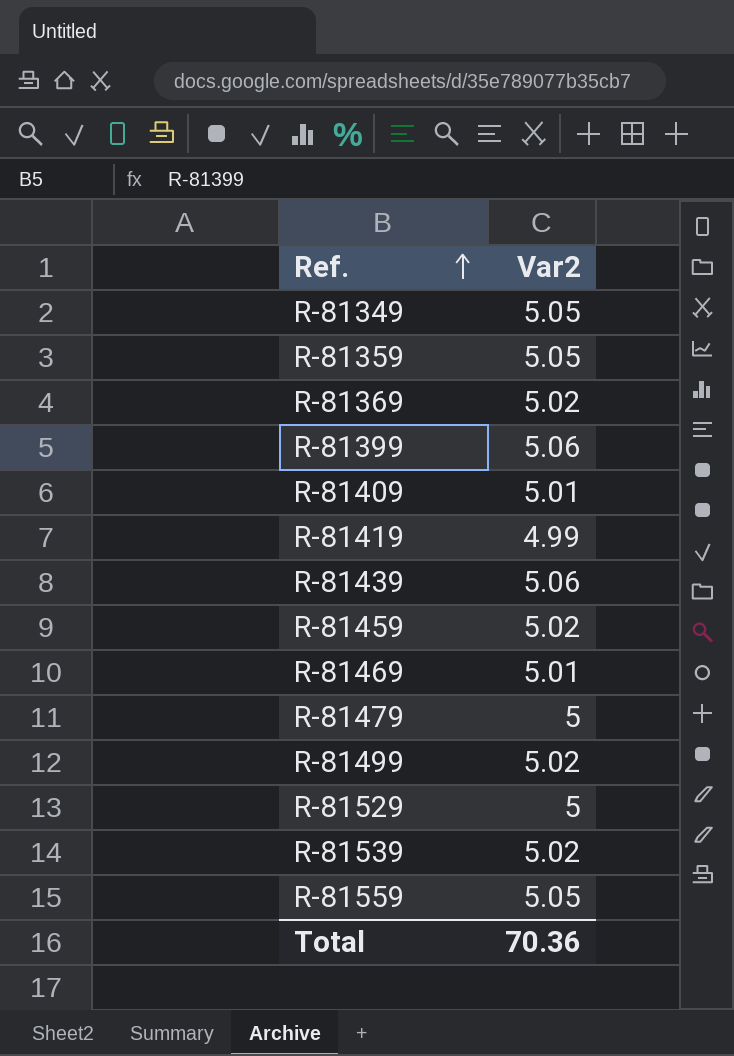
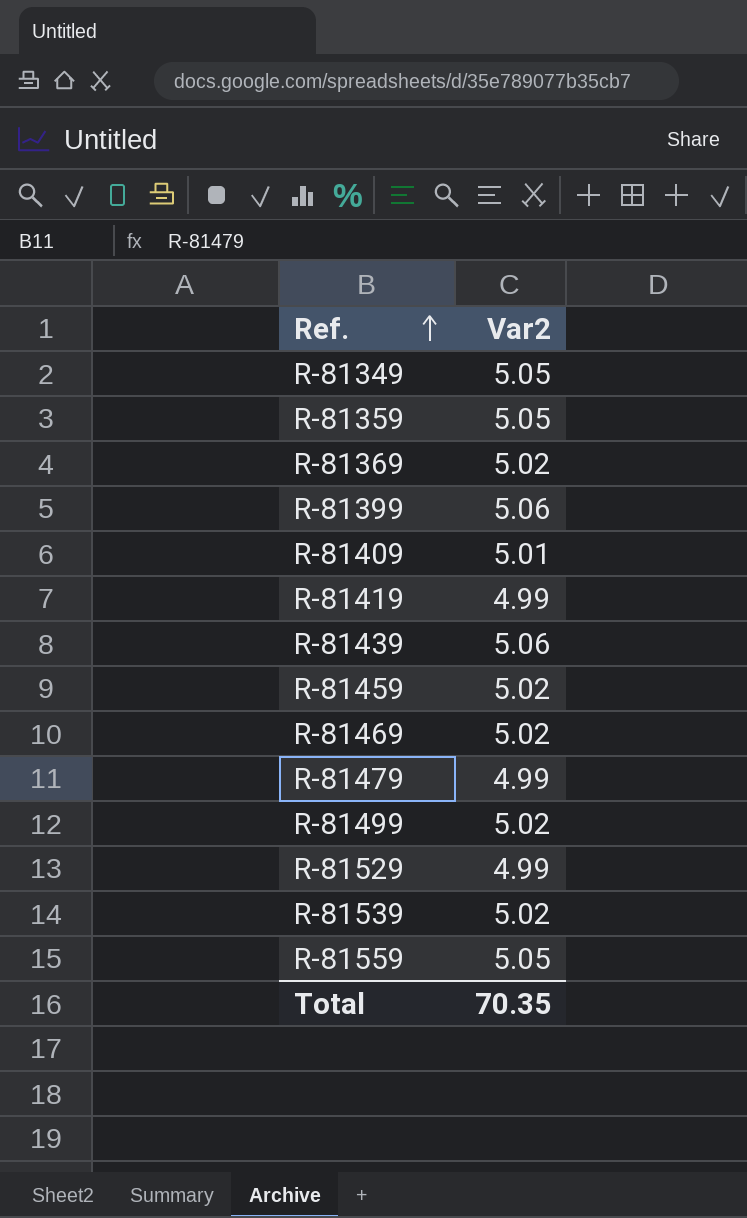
R-81469 | Var2: 5.01 -> 5.02
R-81479 | Var2: 5 -> 4.99
R-81529 | Var2: 5 -> 4.99
Total | Var2: 70.36 -> 70.35

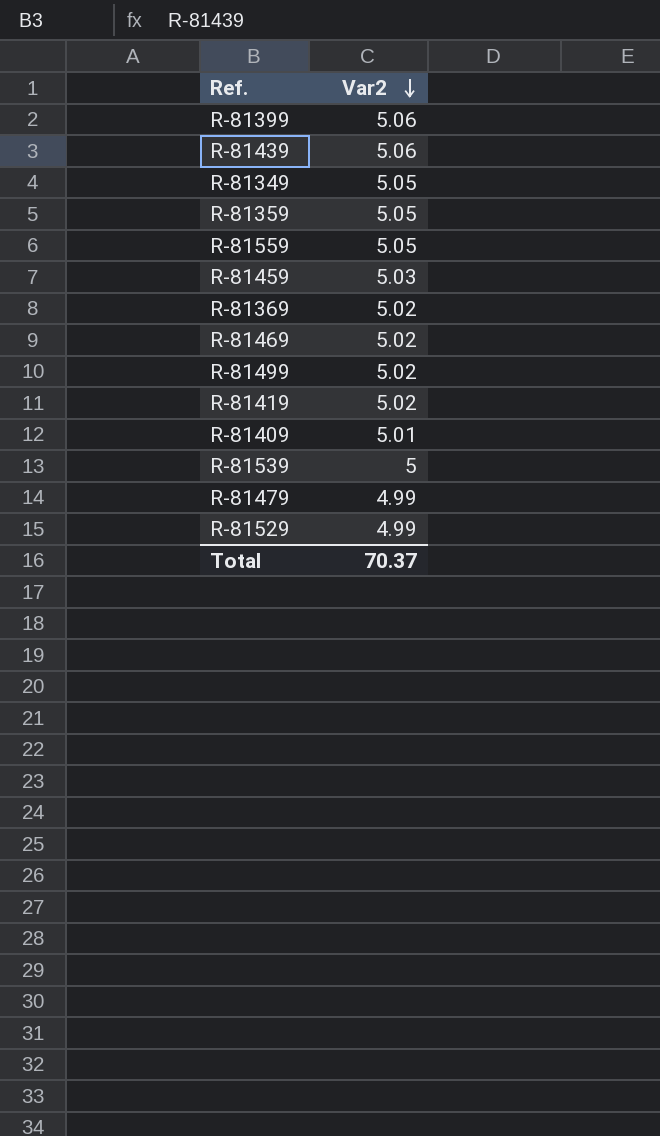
row order: Ref. ascending -> Var2 descending
R-81459 | Var2: 5.02 -> 5.03
R-81419 | Var2: 4.99 -> 5.02
R-81539 | Var2: 5.02 -> 5
Total | Var2: 70.35 -> 70.37

